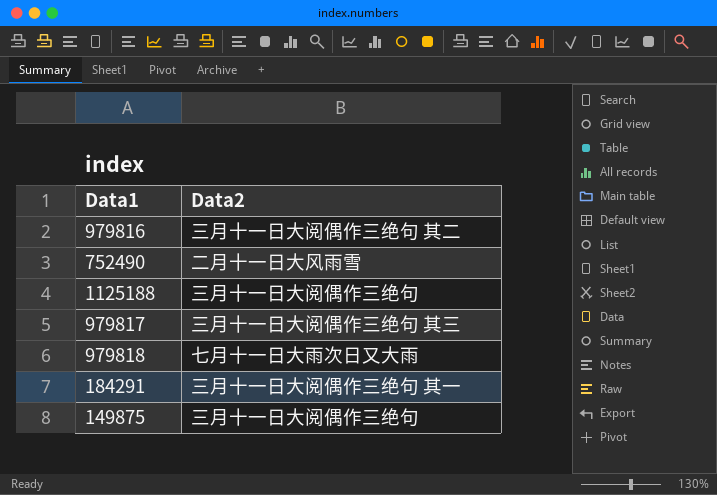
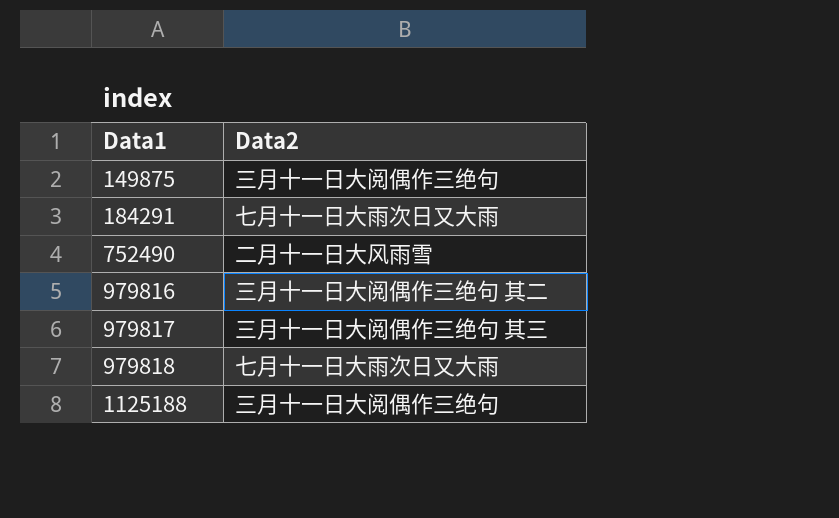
row order: none -> Data1 ascending
184291 | Data2: 三月十一日大阅偶作三绝句 其一 -> 七月十一日大雨次日又大雨

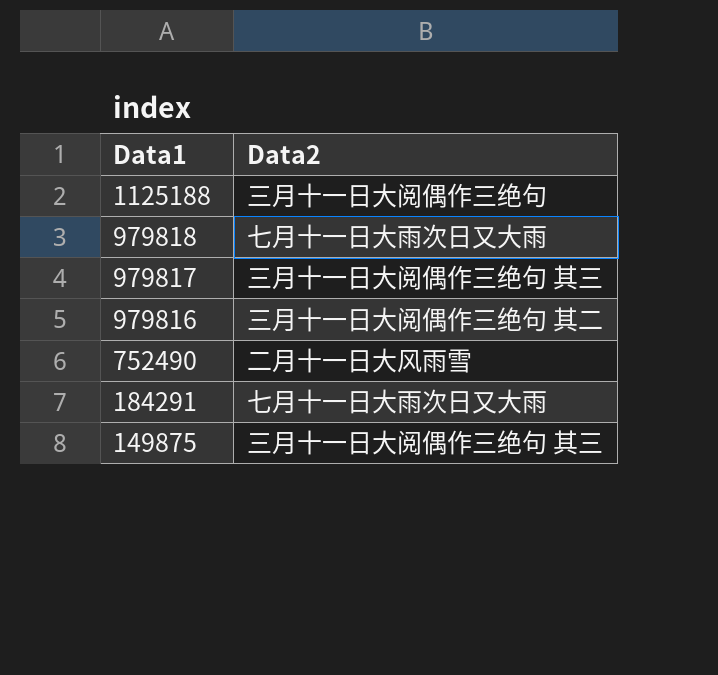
row order: Data1 ascending -> Data1 descending
149875 | Data2: 三月十一日大阅偶作三绝句 -> 三月十一日大阅偶作三绝句 其三

